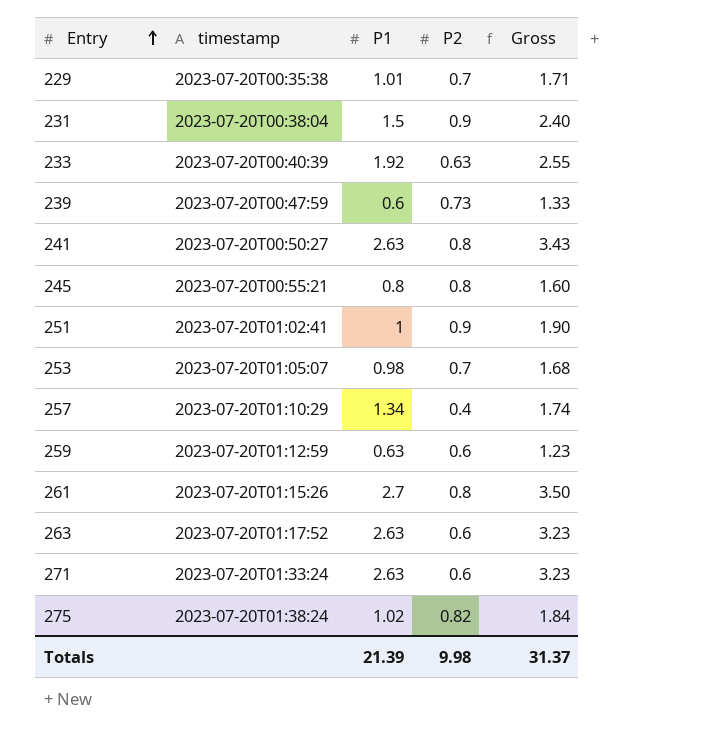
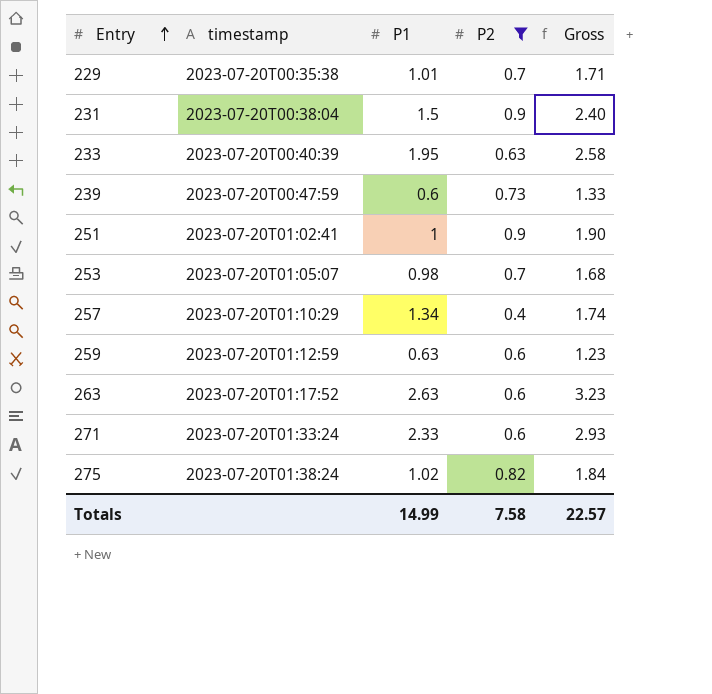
filter: none -> P2 != 0.8
233 | P1: 1.92 -> 1.95
233 | Gross: 2.55 -> 2.58
271 | P1: 2.63 -> 2.33
271 | Gross: 3.23 -> 2.93
Totals | P1: 21.39 -> 14.99
Totals | P2: 9.98 -> 7.58
Totals | Gross: 31.37 -> 22.57

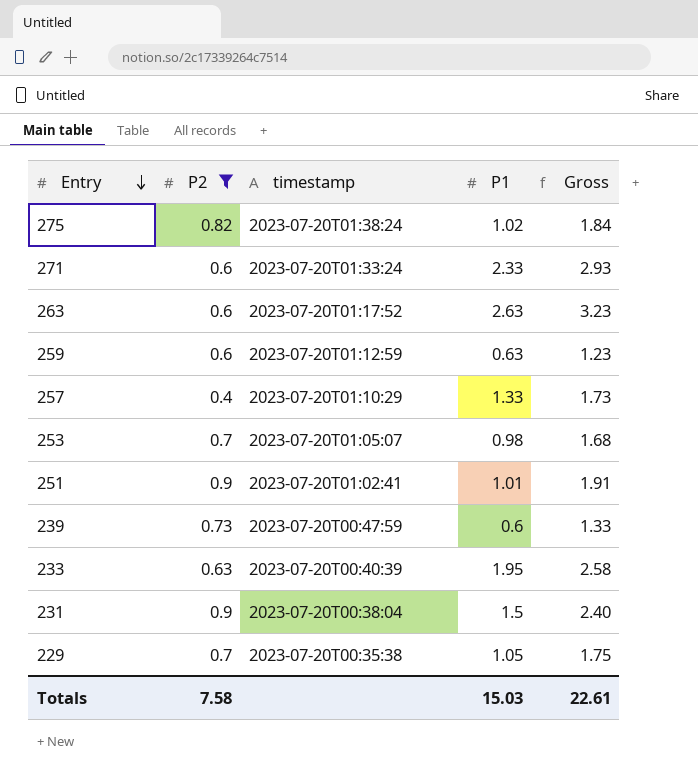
row order: Entry ascending -> Entry descending
column P2 | position: 4 -> 2
257 | P1: 1.34 -> 1.33
257 | Gross: 1.74 -> 1.73
251 | P1: 1 -> 1.01
251 | Gross: 1.90 -> 1.91
229 | P1: 1.01 -> 1.05
229 | Gross: 1.71 -> 1.75
Totals | P1: 14.99 -> 15.03
Totals | Gross: 22.57 -> 22.61

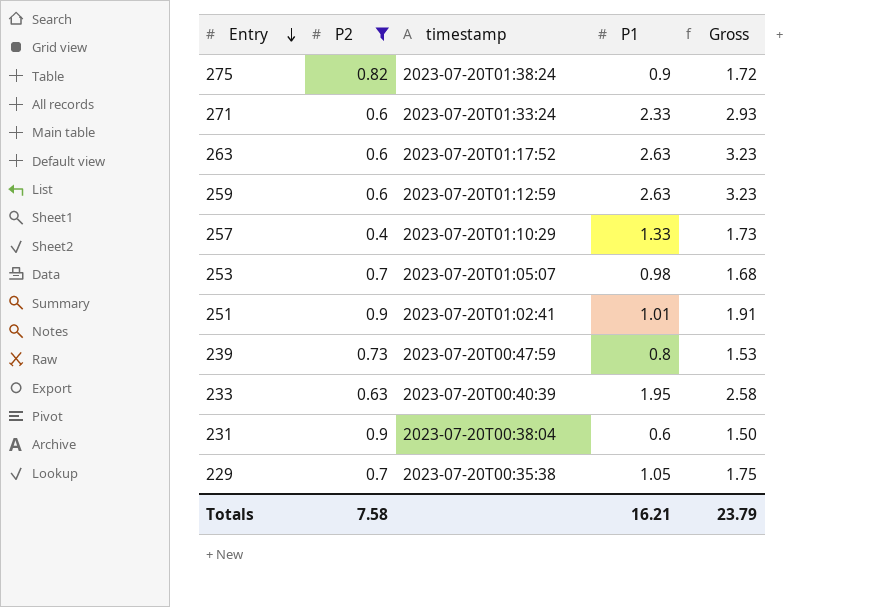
275 | P1: 1.02 -> 0.9
275 | Gross: 1.84 -> 1.72
259 | P1: 0.63 -> 2.63
259 | Gross: 1.23 -> 3.23
239 | P1: 0.6 -> 0.8
239 | Gross: 1.33 -> 1.53
231 | P1: 1.5 -> 0.6
231 | Gross: 2.40 -> 1.50
Totals | P1: 15.03 -> 16.21
Totals | Gross: 22.61 -> 23.79

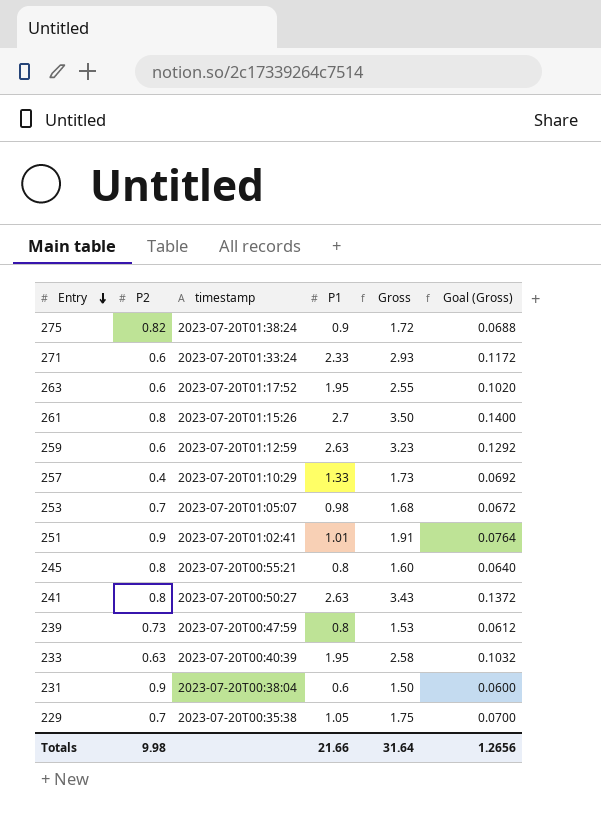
filter: P2 != 0.8 -> none
column Goal (Gross) | formula: none -> [Gross] * 0.04
263 | P1: 2.63 -> 1.95
263 | Gross: 3.23 -> 2.55
Totals | P2: 7.58 -> 9.98
Totals | P1: 16.21 -> 21.66
Totals | Gross: 23.79 -> 31.64

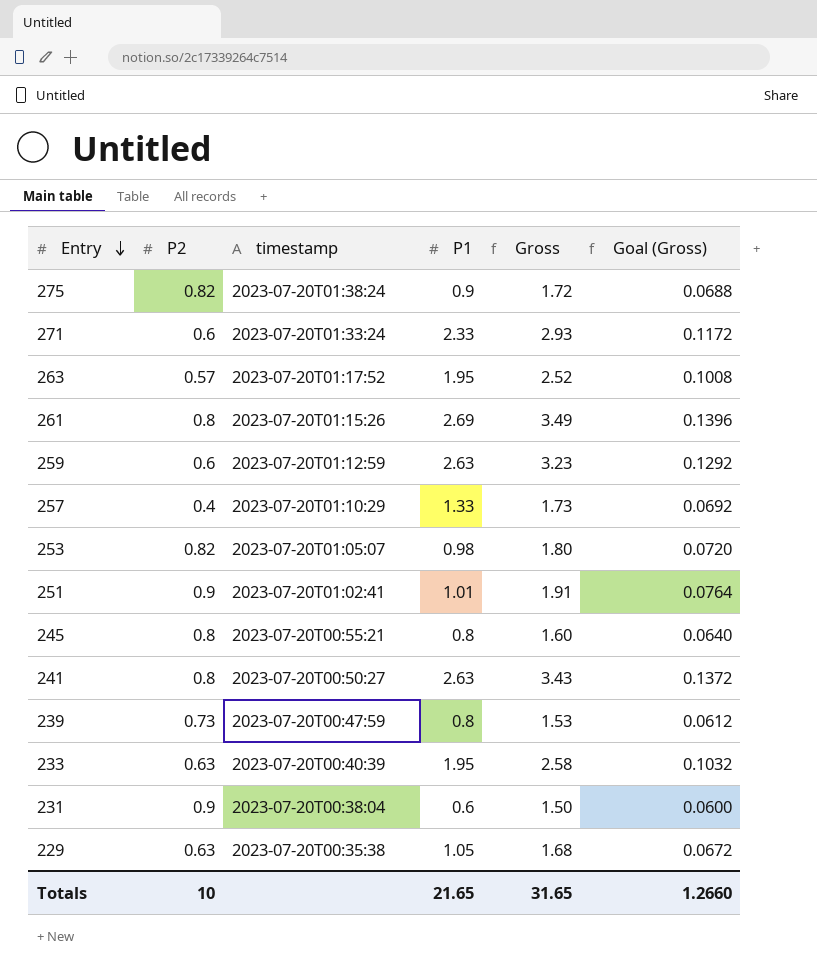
263 | P2: 0.6 -> 0.57
263 | Gross: 2.55 -> 2.52
263 | Goal (Gross): 0.1020 -> 0.1008
261 | P1: 2.7 -> 2.69
261 | Gross: 3.50 -> 3.49
261 | Goal (Gross): 0.1400 -> 0.1396
253 | P2: 0.7 -> 0.82
253 | Gross: 1.68 -> 1.80
253 | Goal (Gross): 0.0672 -> 0.0720
229 | P2: 0.7 -> 0.63
229 | Gross: 1.75 -> 1.68
229 | Goal (Gross): 0.0700 -> 0.0672
Totals | P2: 9.98 -> 10
Totals | P1: 21.66 -> 21.65
Totals | Gross: 31.64 -> 31.65
Totals | Goal (Gross): 1.2656 -> 1.2660

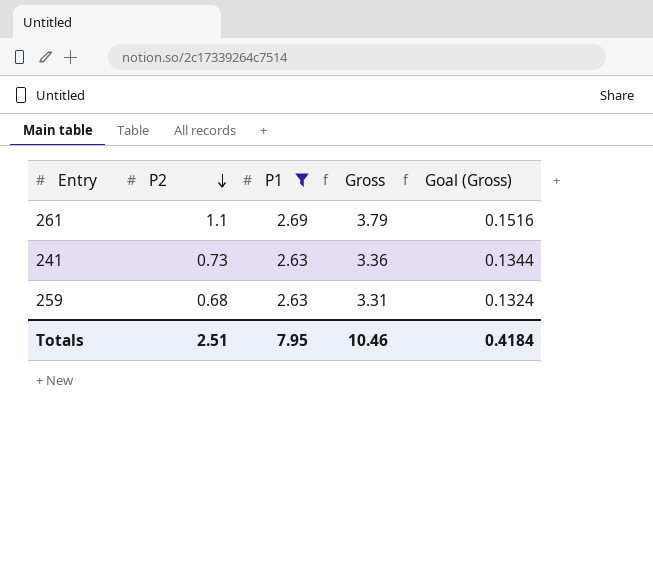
filter: none -> P1 >= 2.63
row order: Entry descending -> P2 descending
column timestamp | position: 3 -> none
261 | P2: 0.8 -> 1.1
261 | Gross: 3.49 -> 3.79
261 | Goal (Gross): 0.1396 -> 0.1516
241 | P2: 0.8 -> 0.73
241 | Gross: 3.43 -> 3.36
241 | Goal (Gross): 0.1372 -> 0.1344
259 | P2: 0.6 -> 0.68
259 | Gross: 3.23 -> 3.31
259 | Goal (Gross): 0.1292 -> 0.1324
Totals | P2: 10 -> 2.51
Totals | P1: 21.65 -> 7.95
Totals | Gross: 31.65 -> 10.46
Totals | Goal (Gross): 1.2660 -> 0.4184

